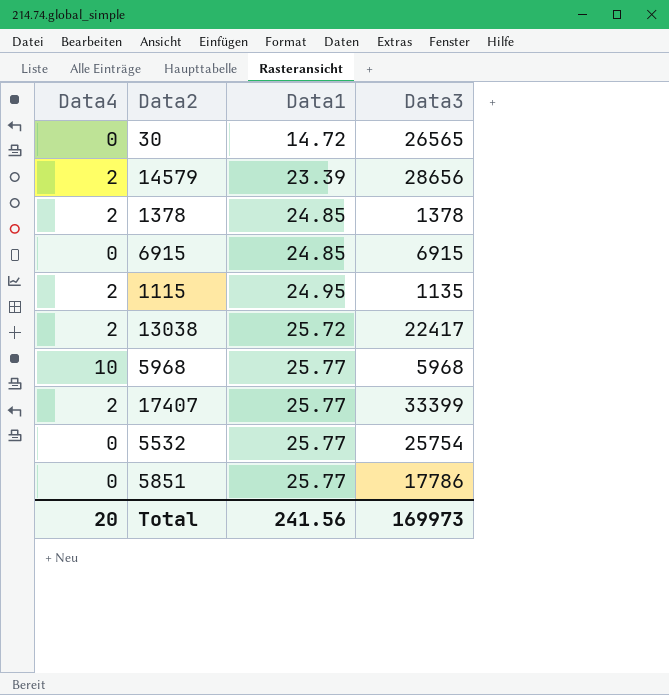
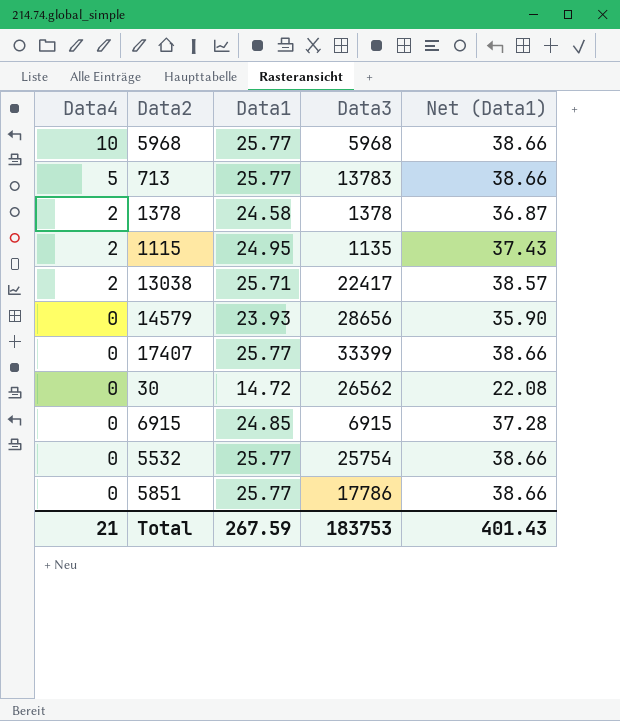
row order: Data1 ascending -> Data4 descending
column Net (Data1) | formula: none -> [Data1] * 1.5
row 713: none -> 5 | 25.77 | 13783 | 38.66
1378 | Data1: 24.85 -> 24.58
13038 | Data1: 25.72 -> 25.71
14579 | Data4: 2 -> 0
14579 | Data1: 23.39 -> 23.93
17407 | Data4: 2 -> 0
30 | Data3: 26565 -> 26562
Total | Data4: 20 -> 21
Total | Data1: 241.56 -> 267.59
Total | Data3: 169973 -> 183753

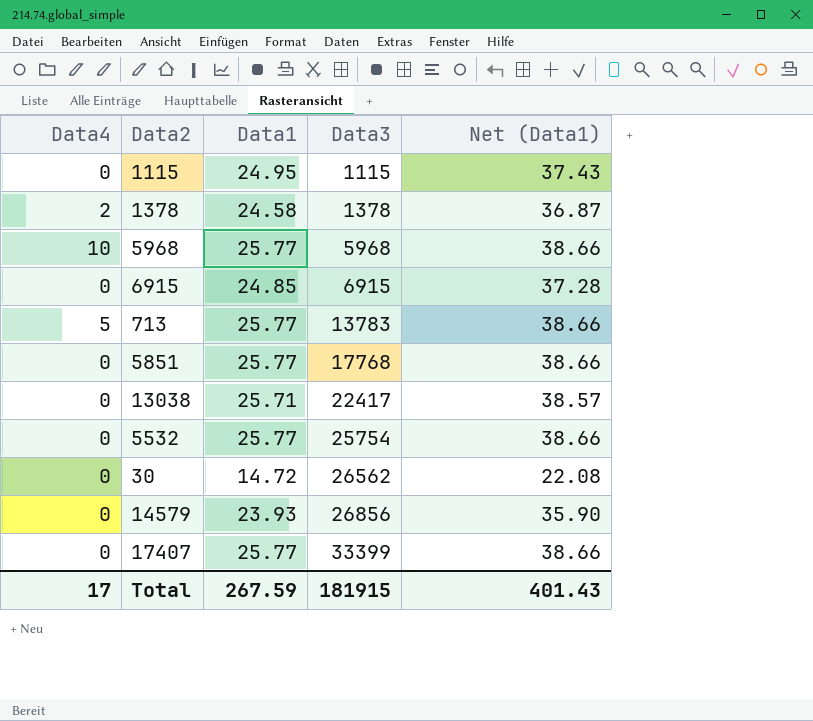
row order: Data4 descending -> Data3 ascending
1115 | Data4: 2 -> 0
1115 | Data3: 1135 -> 1115
5851 | Data3: 17786 -> 17768
13038 | Data4: 2 -> 0
14579 | Data3: 28656 -> 26856
Total | Data4: 21 -> 17
Total | Data3: 183753 -> 181915

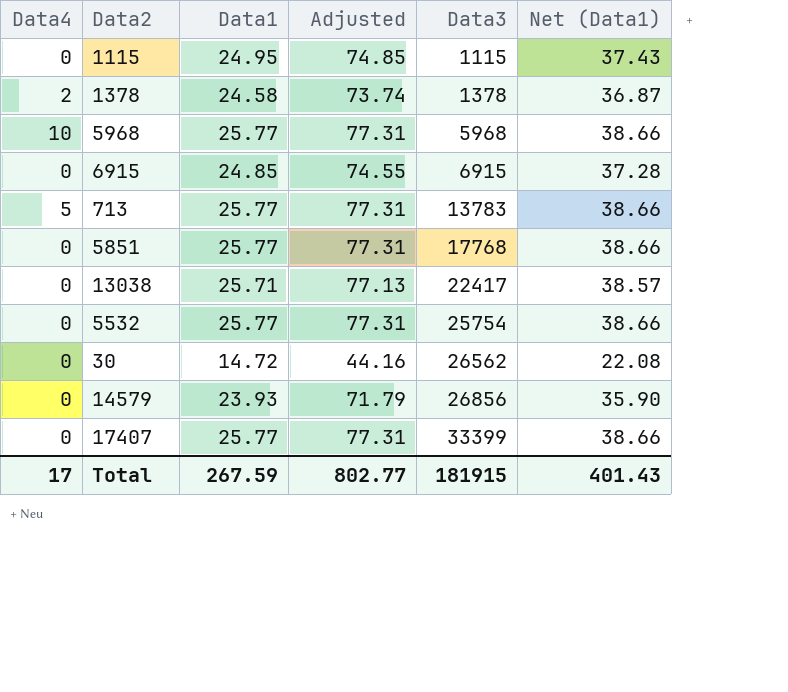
column Adjusted | formula: none -> [Data1] * 3

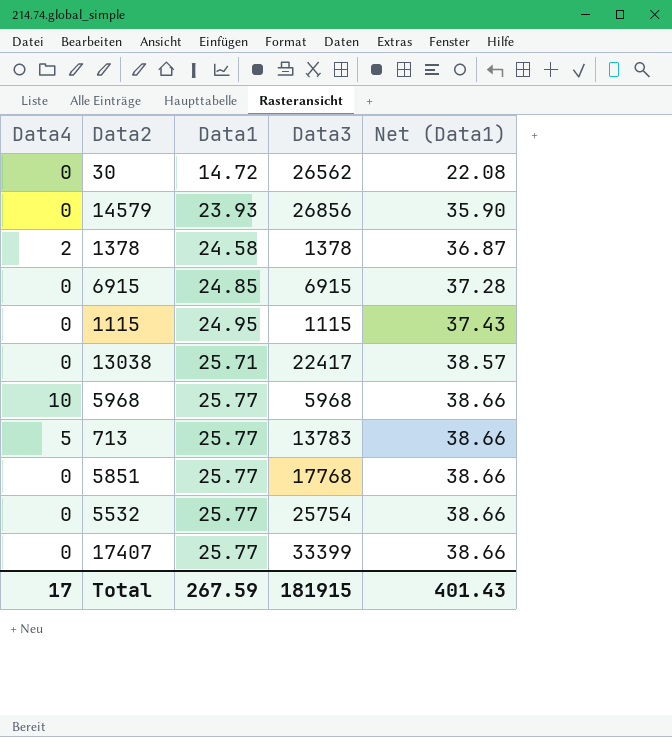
row order: Data3 ascending -> Data1 ascending
column Adjusted | formula: [Data1] * 3 -> none

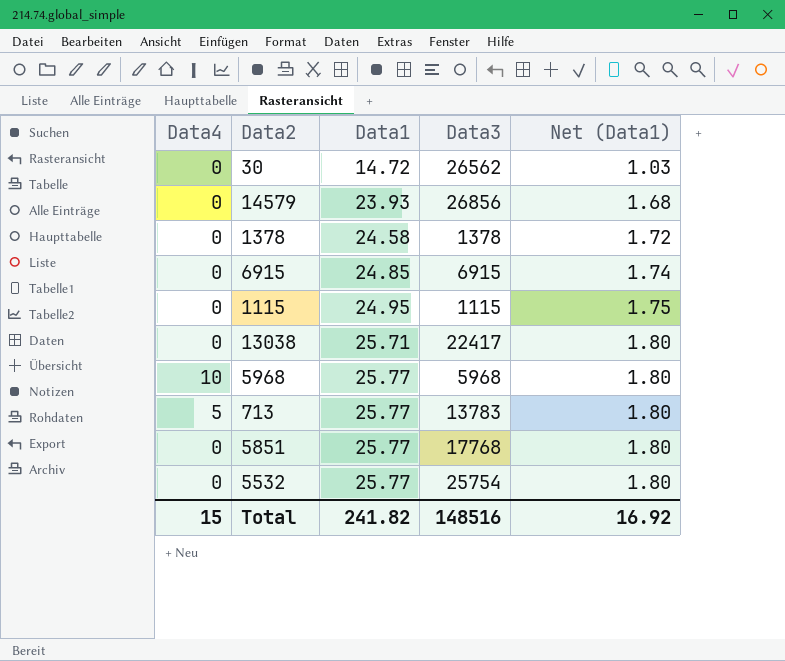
column Net (Data1) | formula: [Data1] * 1.5 -> [Data1] * 0.07
row 17407: 0 | 25.77 | 33399 | 38.66 -> none
1378 | Data4: 2 -> 0
Total | Data4: 17 -> 15
Total | Data1: 267.59 -> 241.82
Total | Data3: 181915 -> 148516
Total | Net (Data1): 401.43 -> 16.92

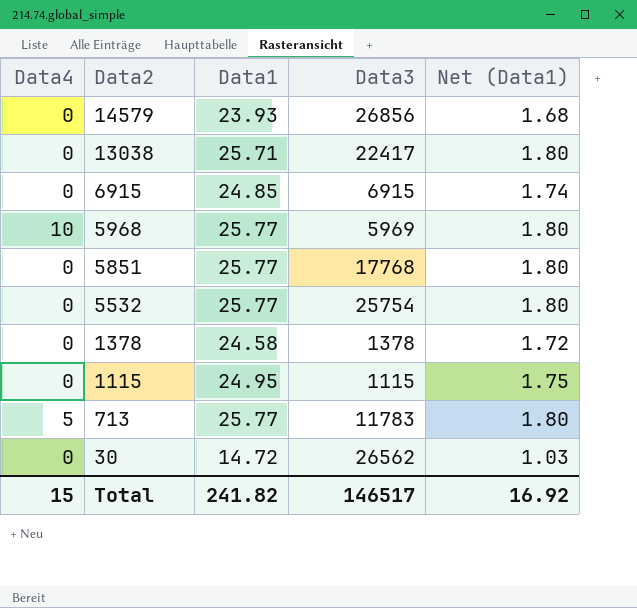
row order: Data1 ascending -> Data2 descending
5968 | Data3: 5968 -> 5969
713 | Data3: 13783 -> 11783
Total | Data3: 148516 -> 146517

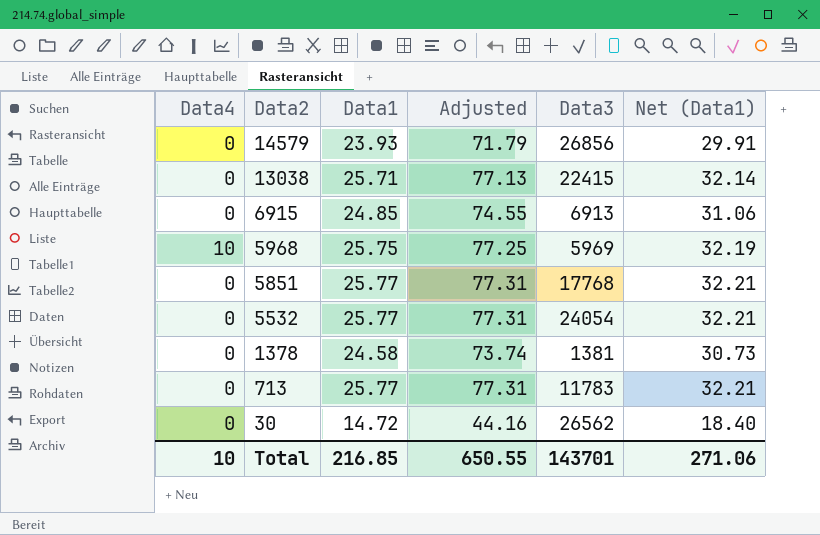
column Adjusted | formula: none -> [Data1] * 3
column Net (Data1) | formula: [Data1] * 0.07 -> [Data1] * 1.25
row 1115: 0 | 24.95 | 1115 | 1.75 -> none
13038 | Data3: 22417 -> 22415
6915 | Data3: 6915 -> 6913
5968 | Data1: 25.77 -> 25.75
5532 | Data3: 25754 -> 24054
1378 | Data3: 1378 -> 1381
713 | Data4: 5 -> 0
Total | Data4: 15 -> 10
Total | Data1: 241.82 -> 216.85
Total | Data3: 146517 -> 143701
Total | Net (Data1): 16.92 -> 271.06

